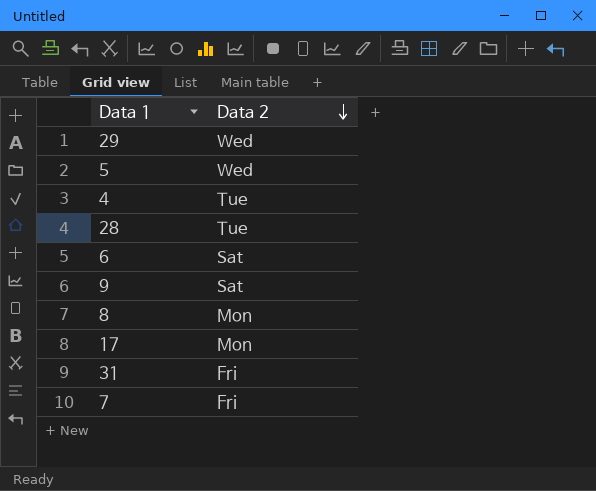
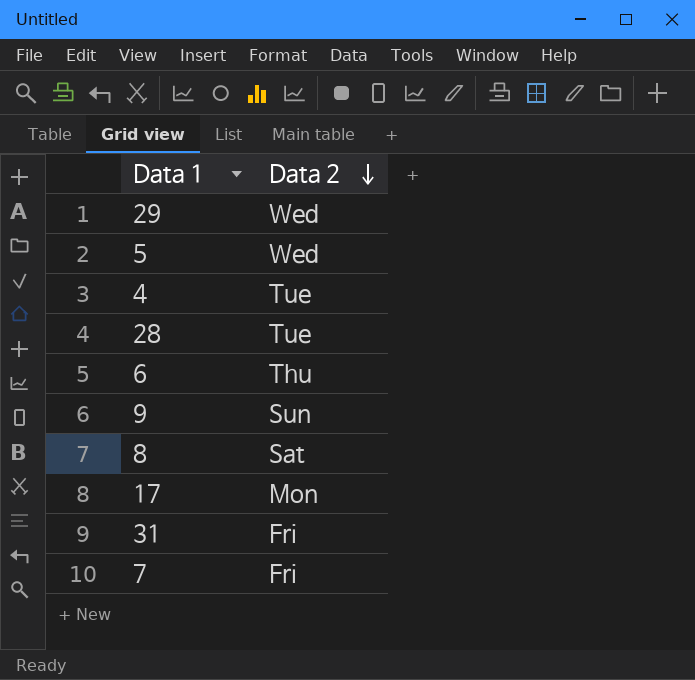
6 | Data 2: Sat -> Thu
9 | Data 2: Sat -> Sun
8 | Data 2: Mon -> Sat

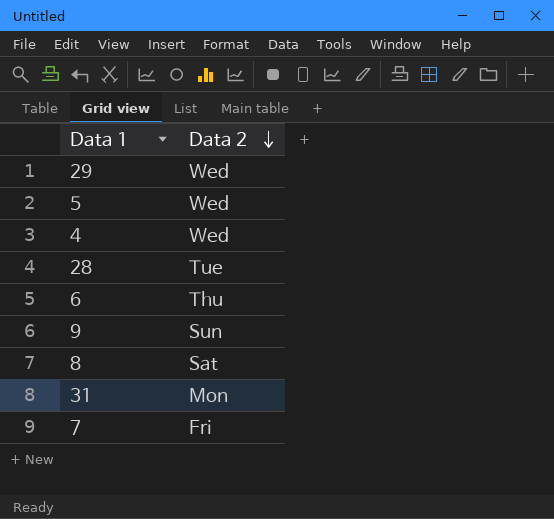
row 17: Mon -> none
4 | Data 2: Tue -> Wed
31 | Data 2: Fri -> Mon

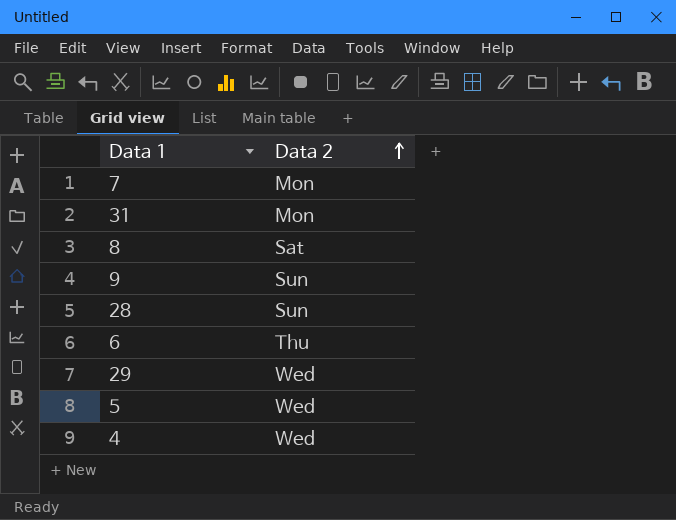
row order: Data 2 descending -> Data 2 ascending
7 | Data 2: Fri -> Mon
28 | Data 2: Tue -> Sun

